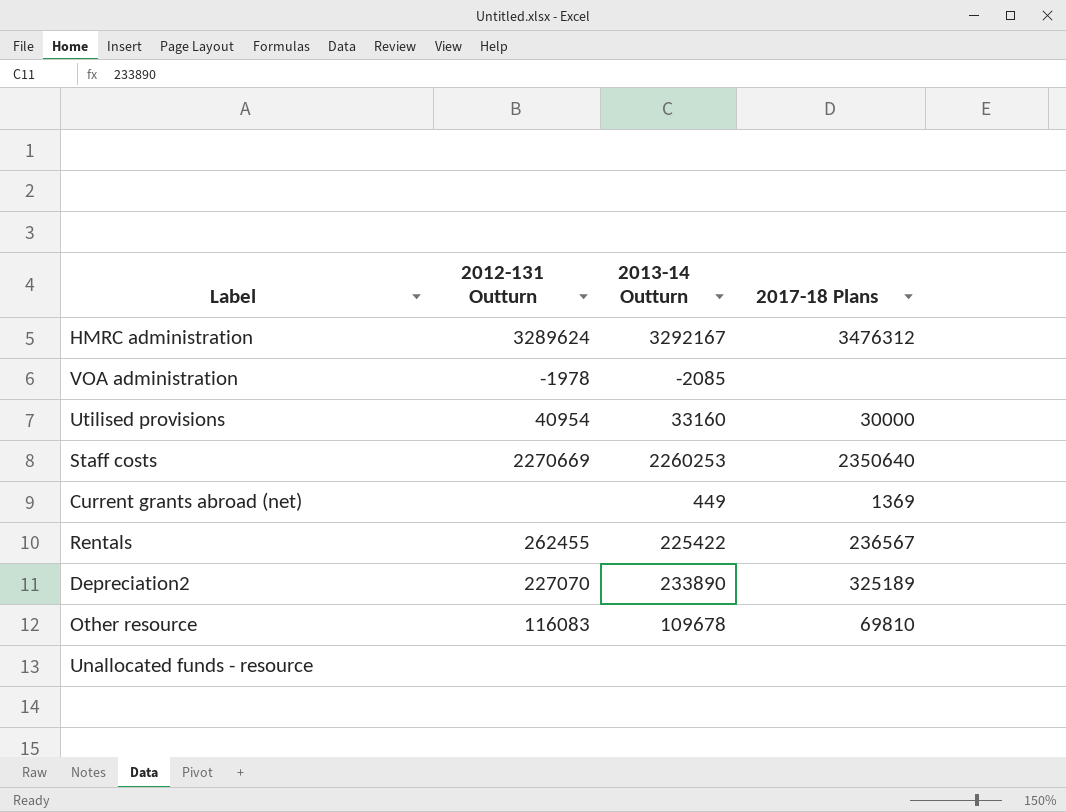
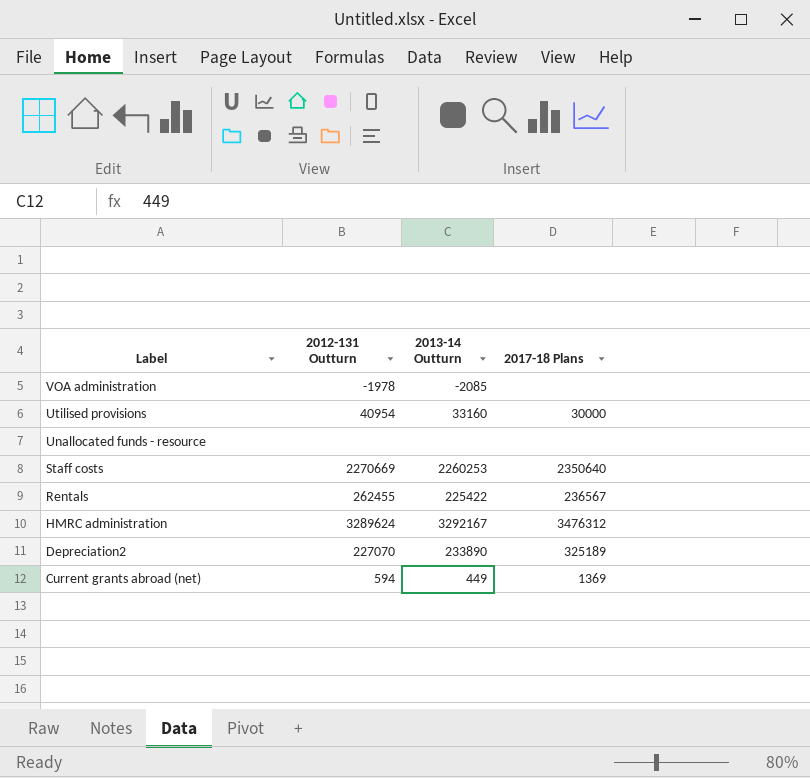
row order: none -> Label descending
row Other resource: 116083 | 109678 | 69810 -> none
Current grants abroad (net) | 2012-131 Outturn: none -> 594

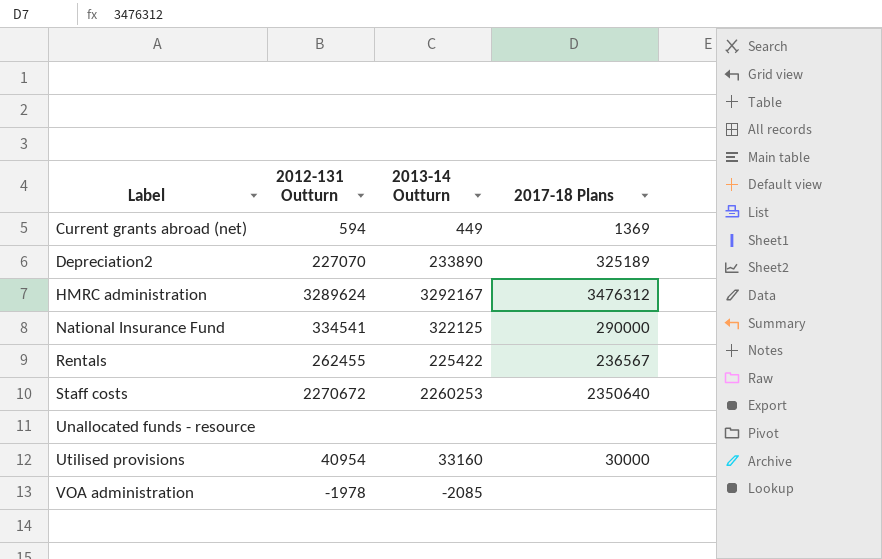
row order: Label descending -> Label ascending
row National Insurance Fund: none -> 334541 | 322125 | 290000
Staff costs | 2012-131 Outturn: 2270669 -> 2270672

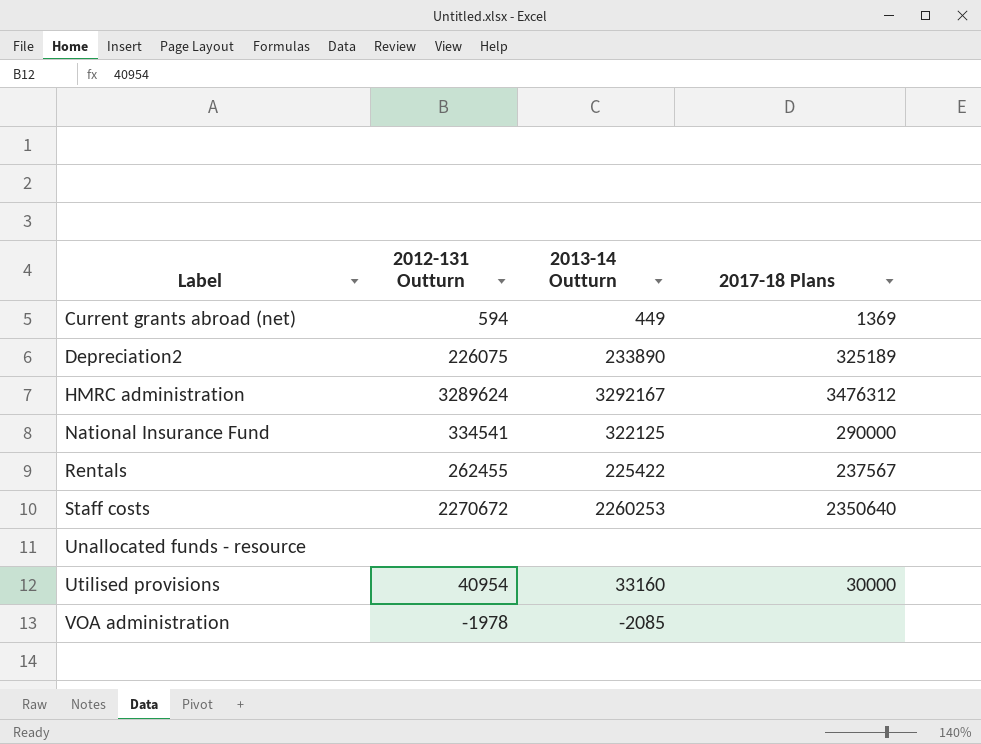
Depreciation2 | 2012-131 Outturn: 227070 -> 226075
Rentals | 2017-18 Plans: 236567 -> 237567

